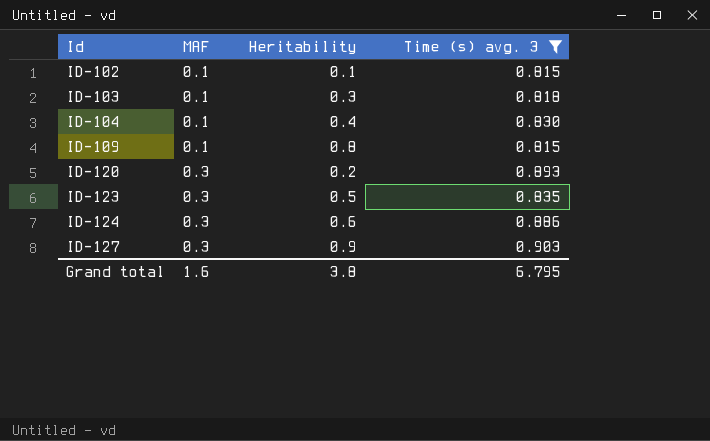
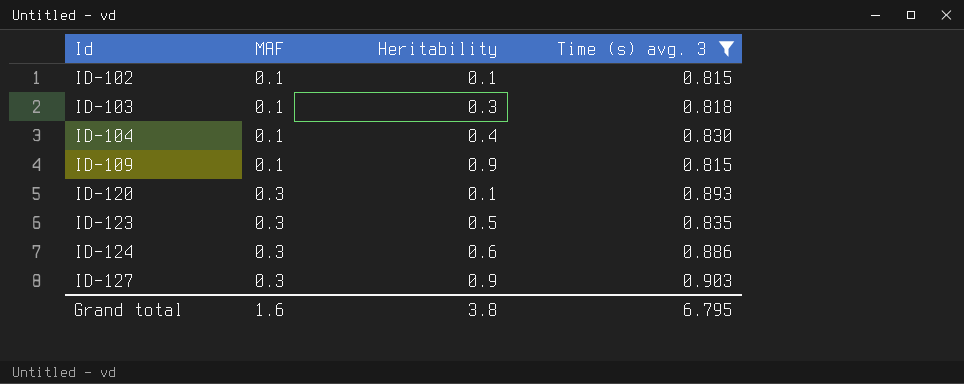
ID-109 | Heritability: 0.8 -> 0.9
ID-120 | Heritability: 0.2 -> 0.1

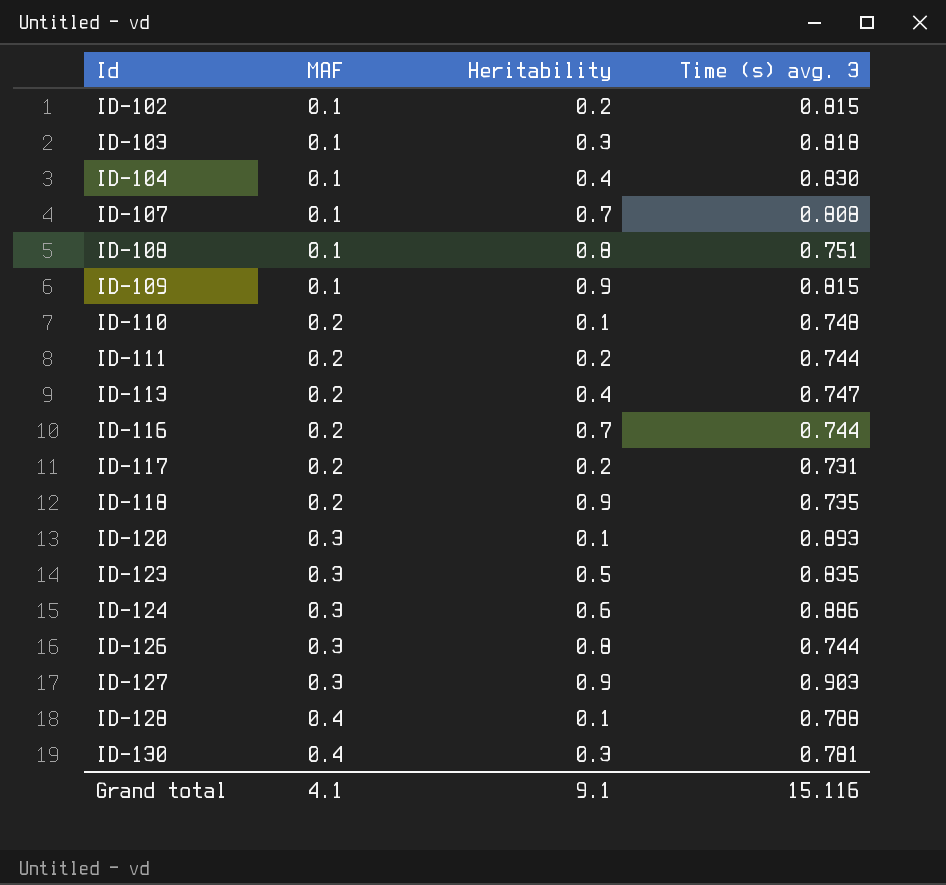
filter: Time (s) avg. 3 >= 0.815 -> none
ID-102 | Heritability: 0.1 -> 0.2
Grand total | MAF: 1.6 -> 4.1
Grand total | Heritability: 3.8 -> 9.1
Grand total | Time (s) avg. 3: 6.795 -> 15.116

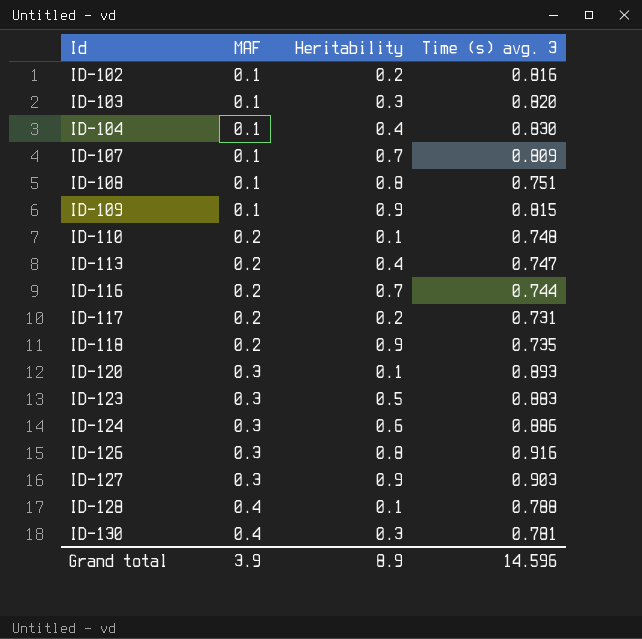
row ID-111: 0.2 | 0.2 | 0.744 -> none
ID-102 | Time (s) avg. 3: 0.815 -> 0.816
ID-103 | Time (s) avg. 3: 0.818 -> 0.820
ID-107 | Time (s) avg. 3: 0.808 -> 0.809
ID-123 | Time (s) avg. 3: 0.835 -> 0.883
ID-126 | Time (s) avg. 3: 0.744 -> 0.916
Grand total | MAF: 4.1 -> 3.9
Grand total | Heritability: 9.1 -> 8.9
Grand total | Time (s) avg. 3: 15.116 -> 14.596

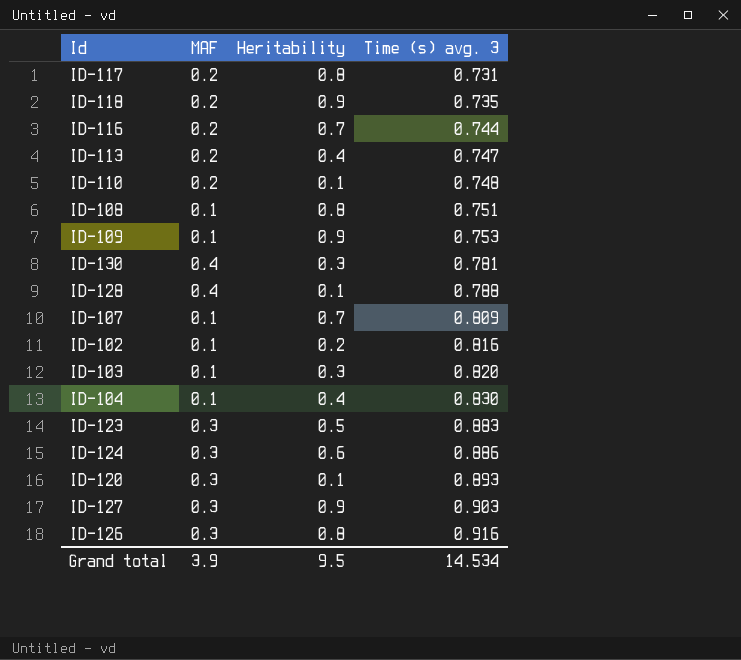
row order: Id ascending -> Time (s) avg. 3 ascending
ID-117 | Heritability: 0.2 -> 0.8
ID-109 | Time (s) avg. 3: 0.815 -> 0.753
Grand total | Heritability: 8.9 -> 9.5
Grand total | Time (s) avg. 3: 14.596 -> 14.534

